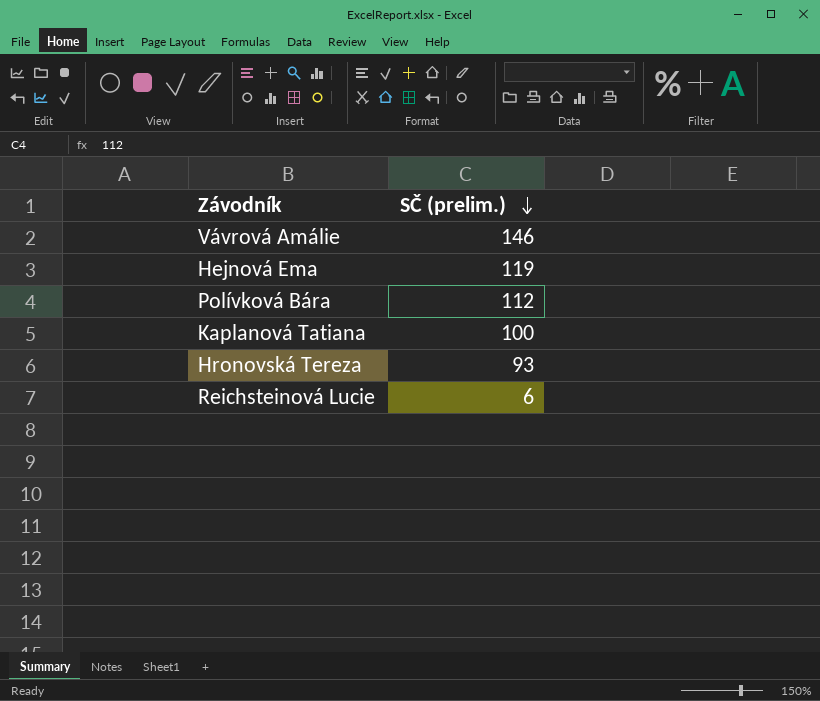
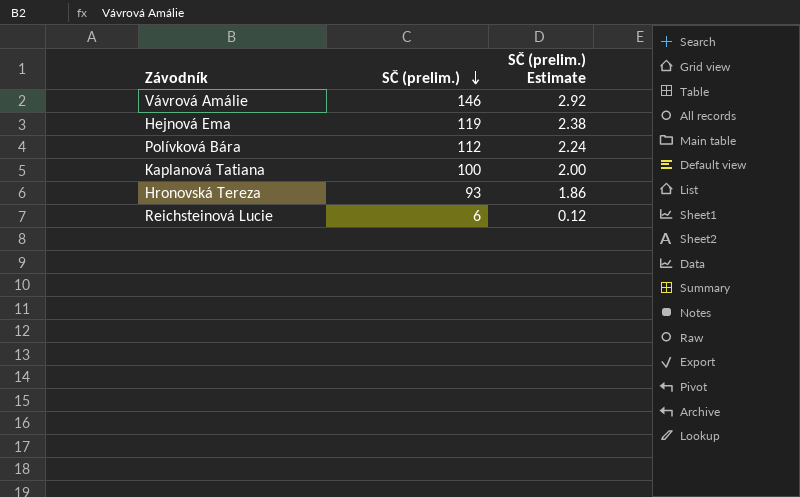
column SČ (prelim.) Estimate | formula: none -> [SČ (prelim.)] * 0.02

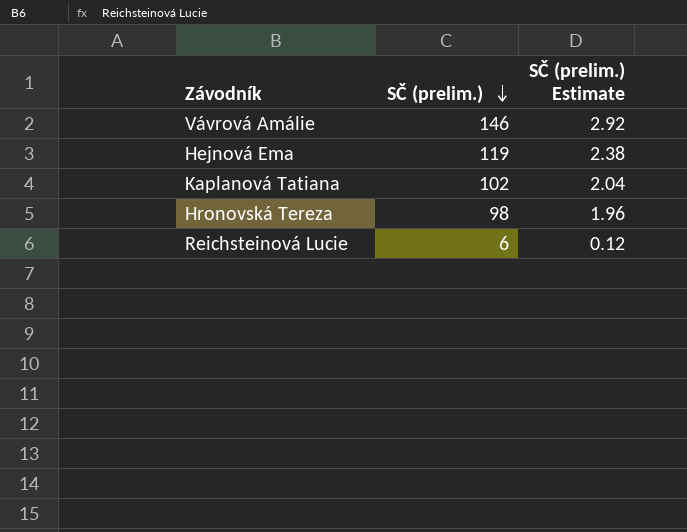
row Polívková Bára: 112 | 2.24 -> none
Kaplanová Tatiana | SČ (prelim.): 100 -> 102
Kaplanová Tatiana | SČ (prelim.) Estimate: 2.00 -> 2.04
Hronovská Tereza | SČ (prelim.): 93 -> 98
Hronovská Tereza | SČ (prelim.) Estimate: 1.86 -> 1.96

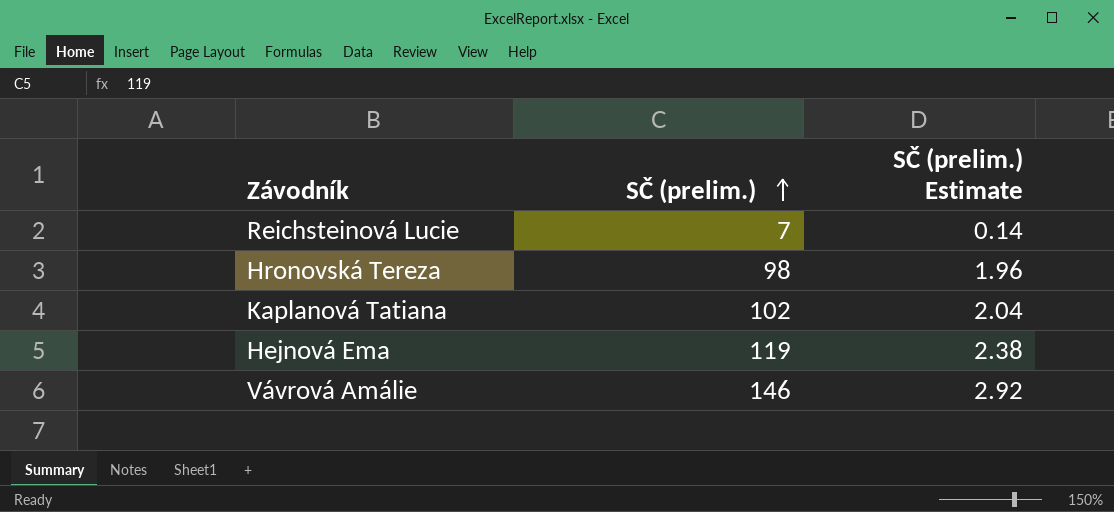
row order: SČ (prelim.) descending -> SČ (prelim.) ascending
Reichsteinová Lucie | SČ (prelim.): 6 -> 7
Reichsteinová Lucie | SČ (prelim.) Estimate: 0.12 -> 0.14

